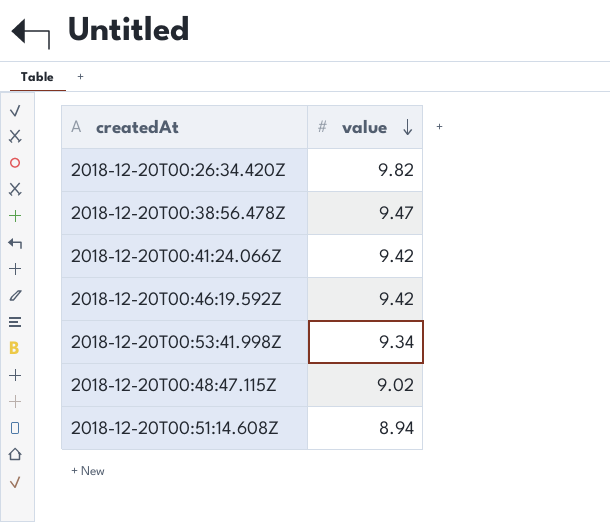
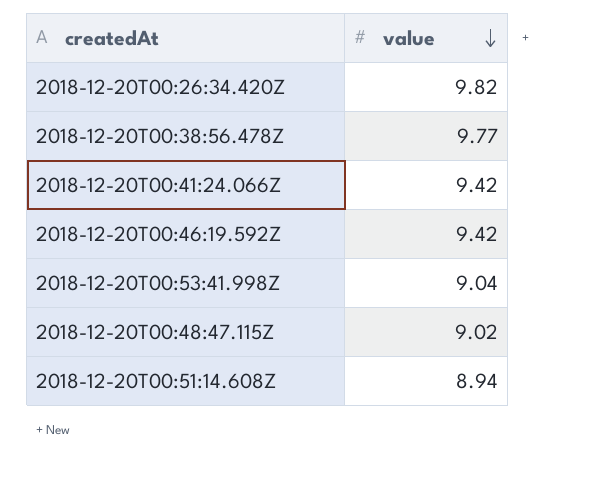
2018-12-20T00:38:56.478Z | value: 9.47 -> 9.77
2018-12-20T00:53:41.998Z | value: 9.34 -> 9.04

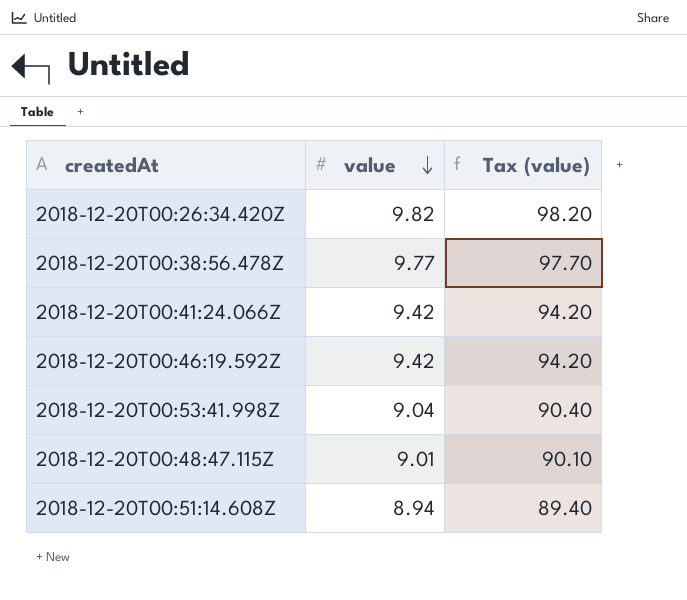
column Tax (value) | formula: none -> [value] * 10
2018-12-20T00:48:47.115Z | value: 9.02 -> 9.01

